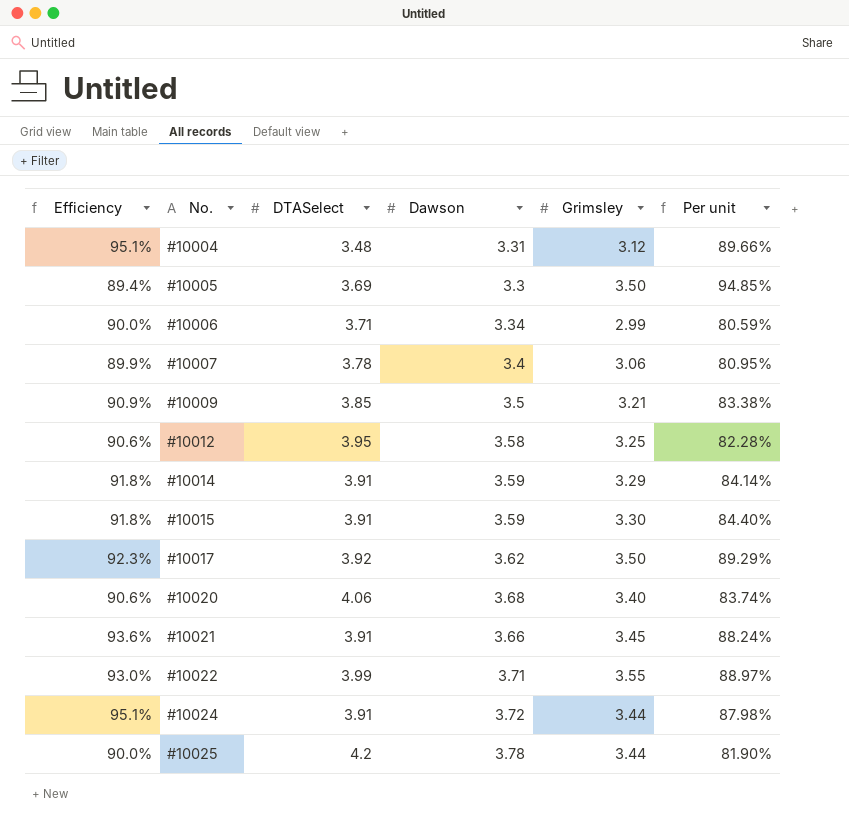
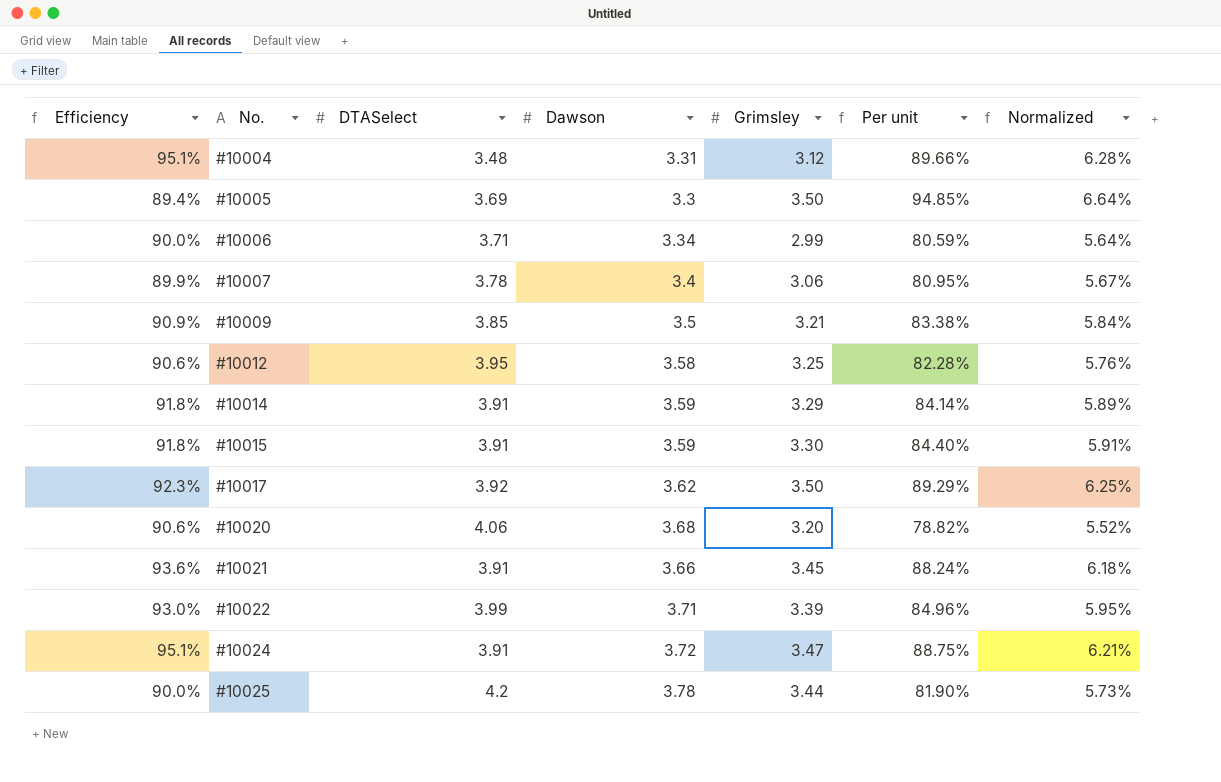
column Normalized | formula: none -> [Per unit] * 0.07
#10020 | Grimsley: 3.40 -> 3.20
#10020 | Per unit: 83.74% -> 78.82%
#10022 | Grimsley: 3.55 -> 3.39
#10022 | Per unit: 88.97% -> 84.96%
#10024 | Grimsley: 3.44 -> 3.47
#10024 | Per unit: 87.98% -> 88.75%

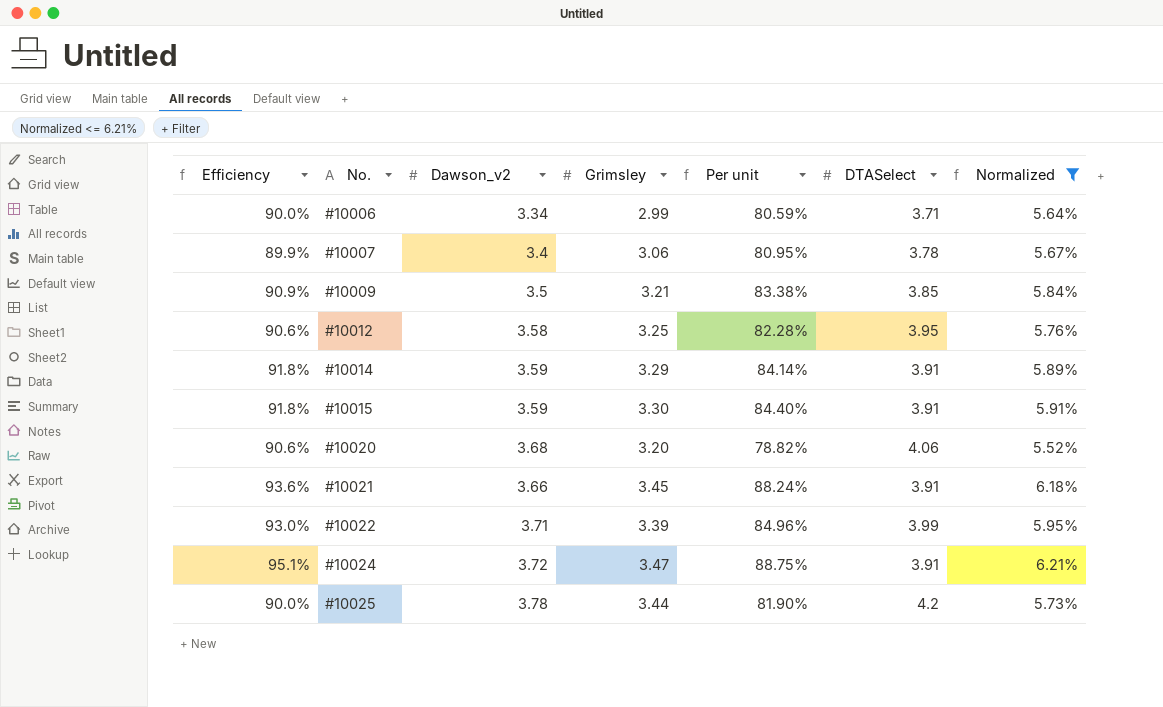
filter: none -> Normalized <= 6.21%
column name: Dawson -> Dawson_v2
column DTASelect | position: 3 -> 6

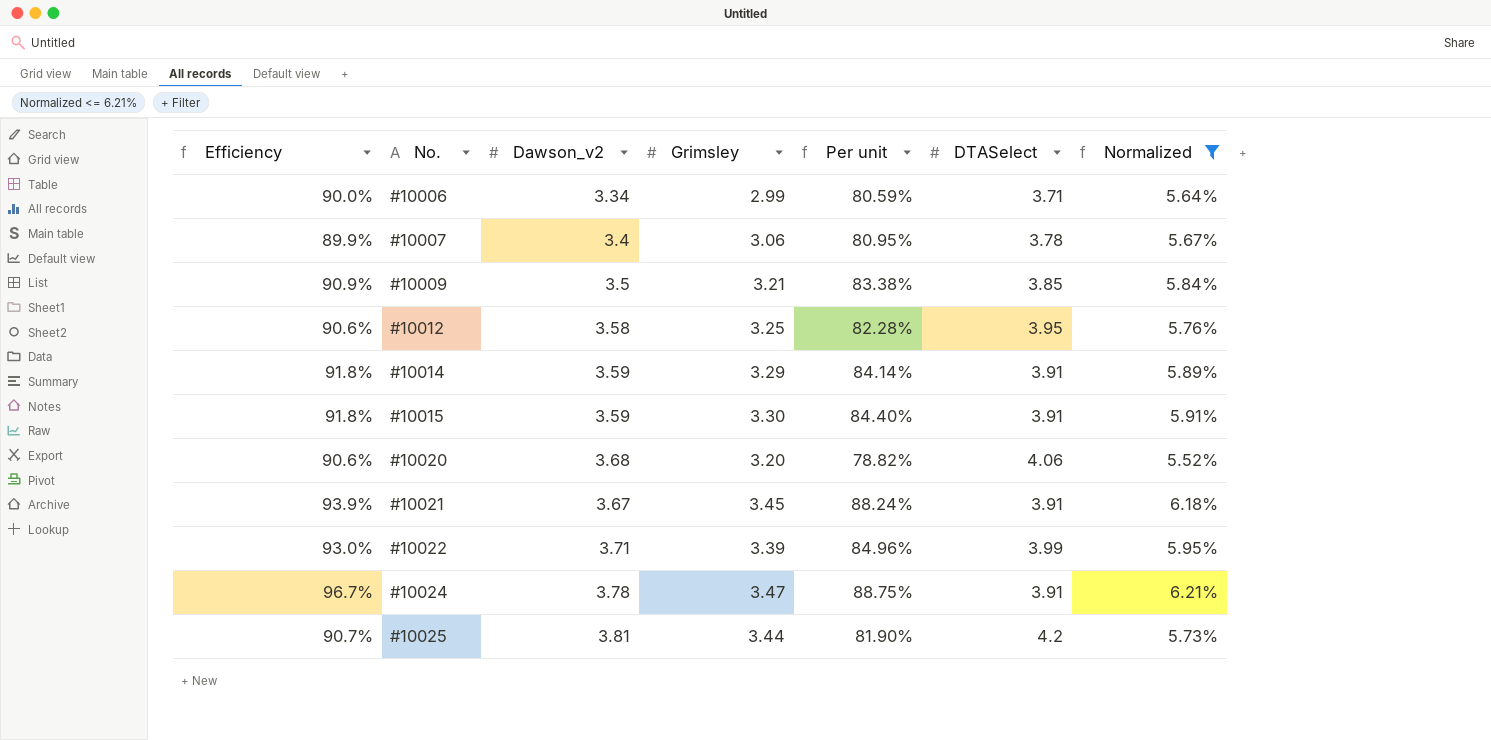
#10021 | Efficiency: 93.6% -> 93.9%
#10021 | Dawson_v2: 3.66 -> 3.67
#10024 | Efficiency: 95.1% -> 96.7%
#10024 | Dawson_v2: 3.72 -> 3.78
#10025 | Efficiency: 90.0% -> 90.7%
#10025 | Dawson_v2: 3.78 -> 3.81

